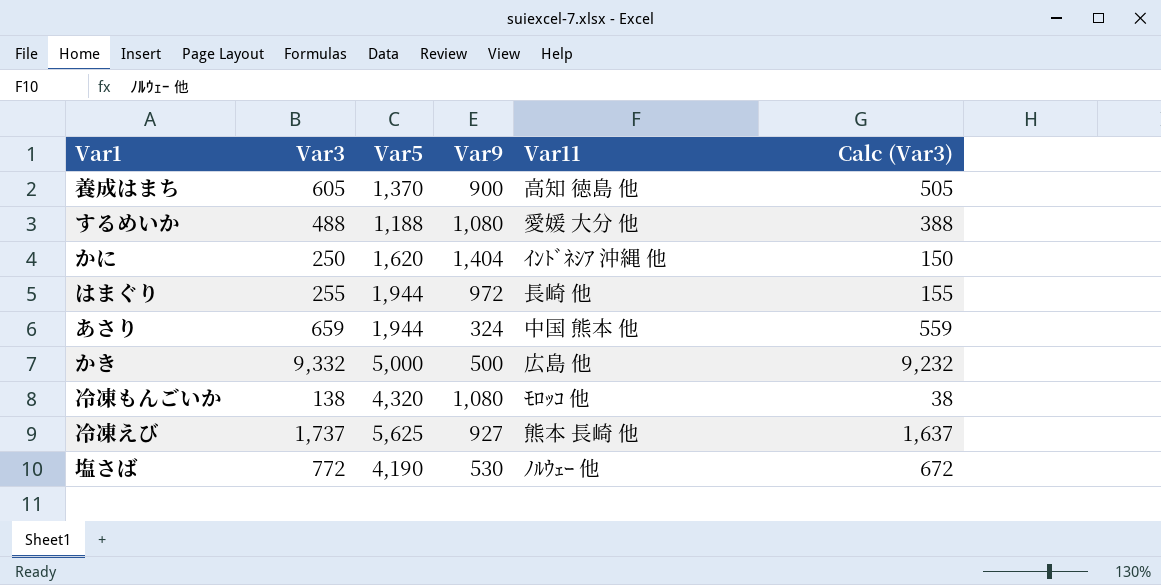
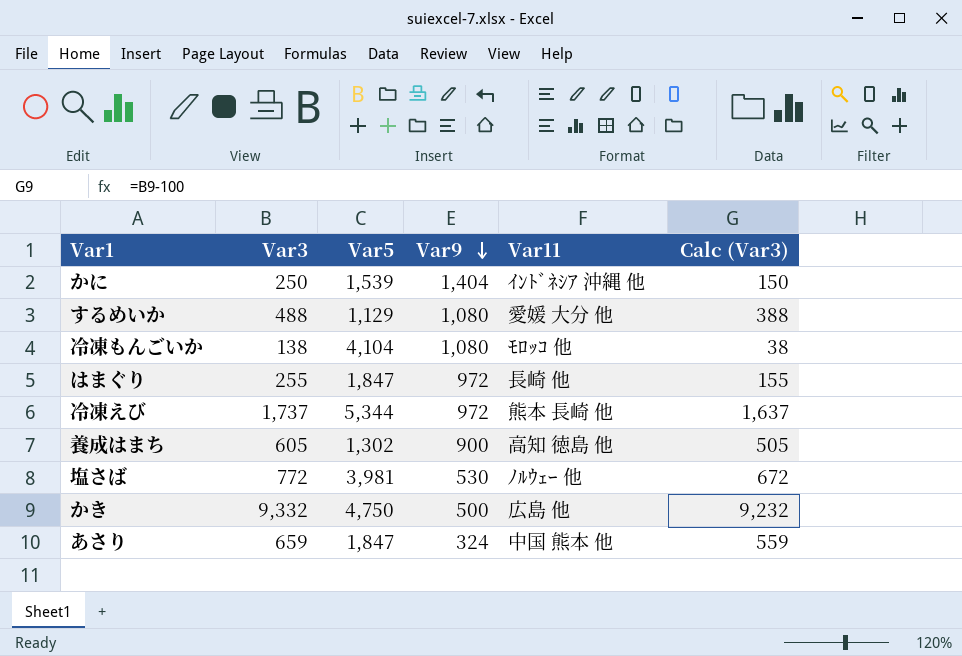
row order: none -> Var9 descending
かに | Var5: 1,620 -> 1,539
するめいか | Var5: 1,188 -> 1,129
冷凍もんごいか | Var5: 4,320 -> 4,104
はまぐり | Var5: 1,944 -> 1,847
冷凍えび | Var5: 5,625 -> 5,344
冷凍えび | Var9: 927 -> 972
養成はまち | Var5: 1,370 -> 1,302
塩さば | Var5: 4,190 -> 3,981
かき | Var5: 5,000 -> 4,750
あさり | Var5: 1,944 -> 1,847

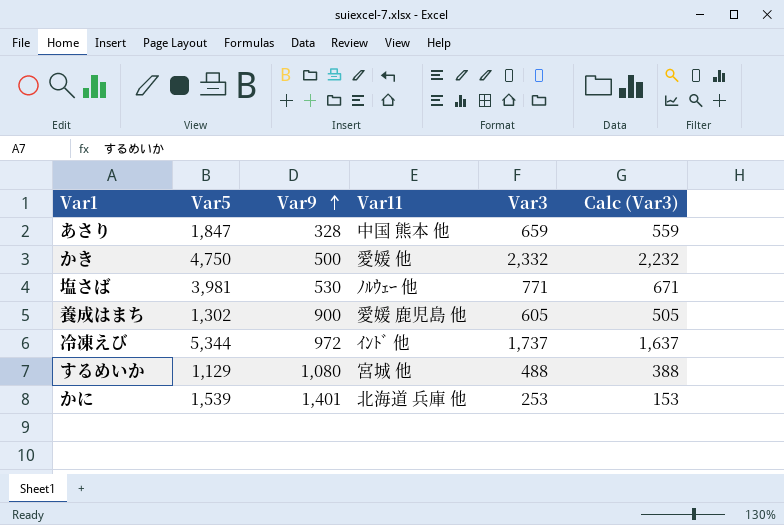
row order: Var9 descending -> Var9 ascending
column Var3 | position: 2 -> 5
row 冷凍もんごいか: 138 | 4,104 | 1,080 | ﾓﾛｯｺ 他 | 38 -> none
row はまぐり: 255 | 1,847 | 972 | 長崎 他 | 155 -> none
あさり | Var9: 324 -> 328
かき | Var11: 広島 他 -> 愛媛 他
かき | Var3: 9,332 -> 2,332
かき | Calc (Var3): 9,232 -> 2,232
塩さば | Var3: 772 -> 771
塩さば | Calc (Var3): 672 -> 671
養成はまち | Var11: 高知 徳島 他 -> 愛媛 鹿児島 他
冷凍えび | Var11: 熊本 長崎 他 -> ｲﾝﾄﾞ 他
するめいか | Var11: 愛媛 大分 他 -> 宮城 他
かに | Var9: 1,404 -> 1,401
かに | Var11: ｲﾝﾄﾞﾈｼｱ 沖縄 他 -> 北海道 兵庫 他
かに | Var3: 250 -> 253
かに | Calc (Var3): 150 -> 153

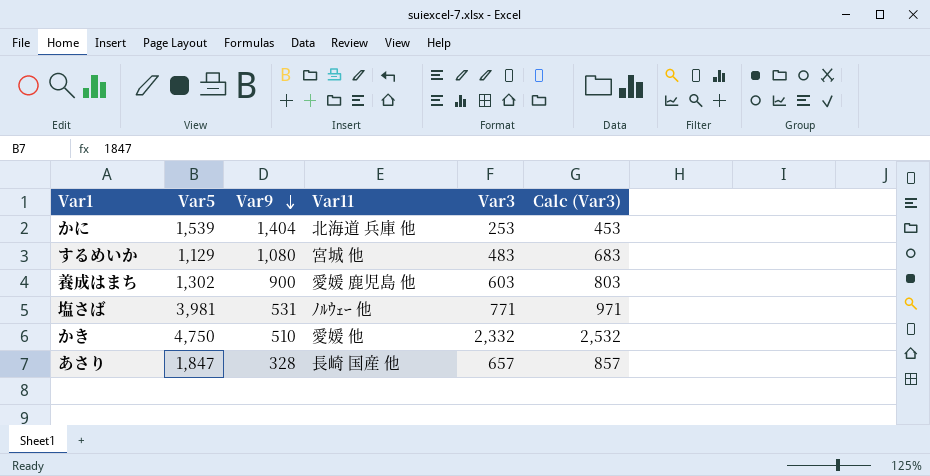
row order: Var9 ascending -> Var9 descending
column Calc (Var3) | formula: [Var3] - 100 -> [Var3] + 200
row 冷凍えび: 5,344 | 972 | ｲﾝﾄﾞ 他 | 1,737 | 1,637 -> none
かに | Var9: 1,401 -> 1,404
するめいか | Var3: 488 -> 483
養成はまち | Var3: 605 -> 603
塩さば | Var9: 530 -> 531
かき | Var9: 500 -> 510
あさり | Var11: 中国 熊本 他 -> 長崎 国産 他
あさり | Var3: 659 -> 657

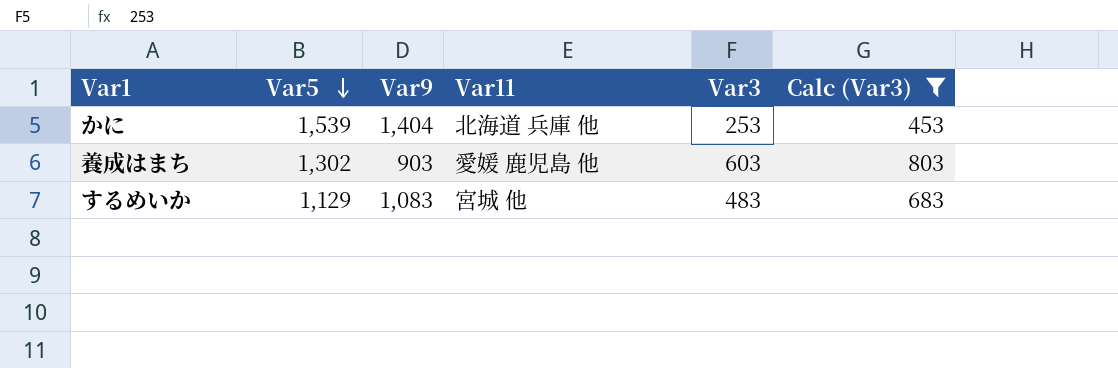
filter: none -> Calc (Var3) <= 803
row order: Var9 descending -> Var5 descending
養成はまち | Var9: 900 -> 903
するめいか | Var9: 1,080 -> 1,083

